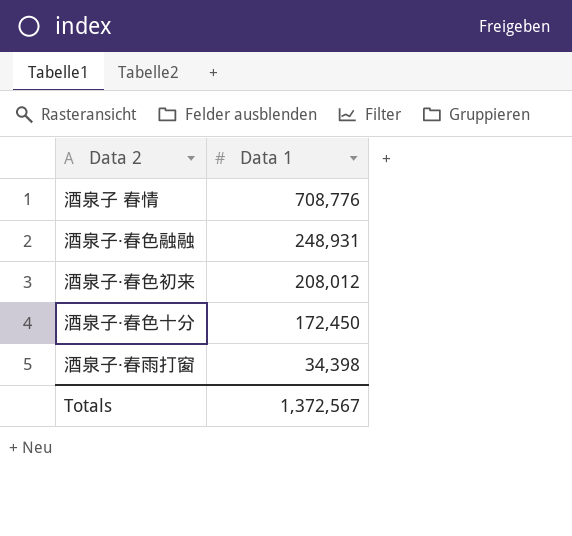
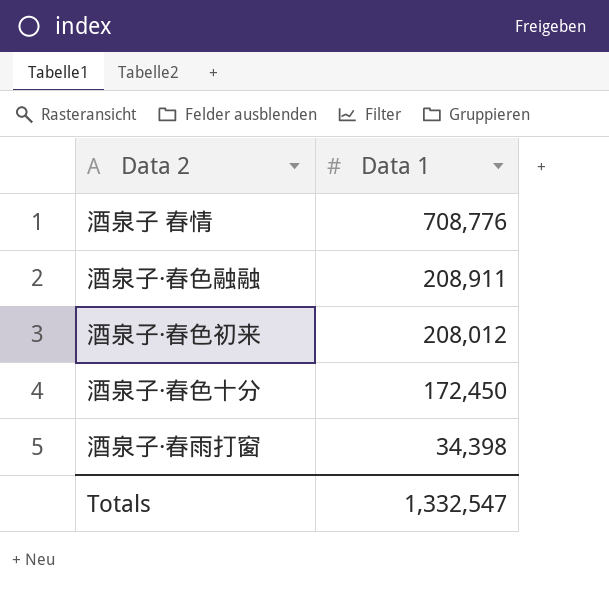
酒泉子·春色融融 | Data 1: 248,931 -> 208,911
Totals | Data 1: 1,372,567 -> 1,332,547

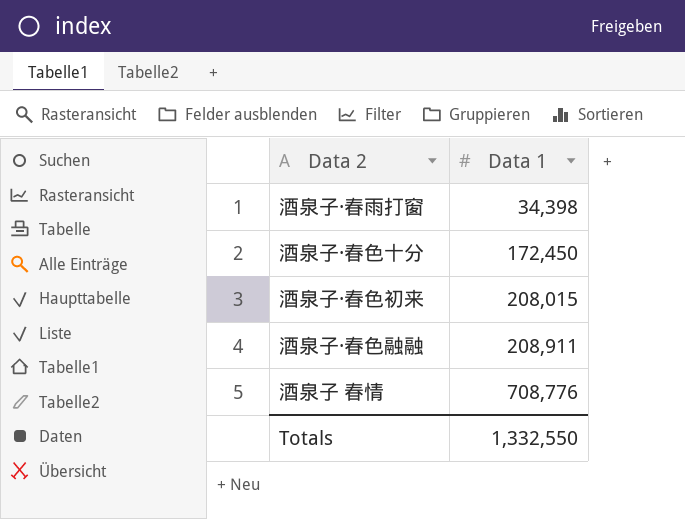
row order: Data 1 descending -> Data 1 ascending
酒泉子·春色初来 | Data 1: 208,012 -> 208,015
Totals | Data 1: 1,332,547 -> 1,332,550

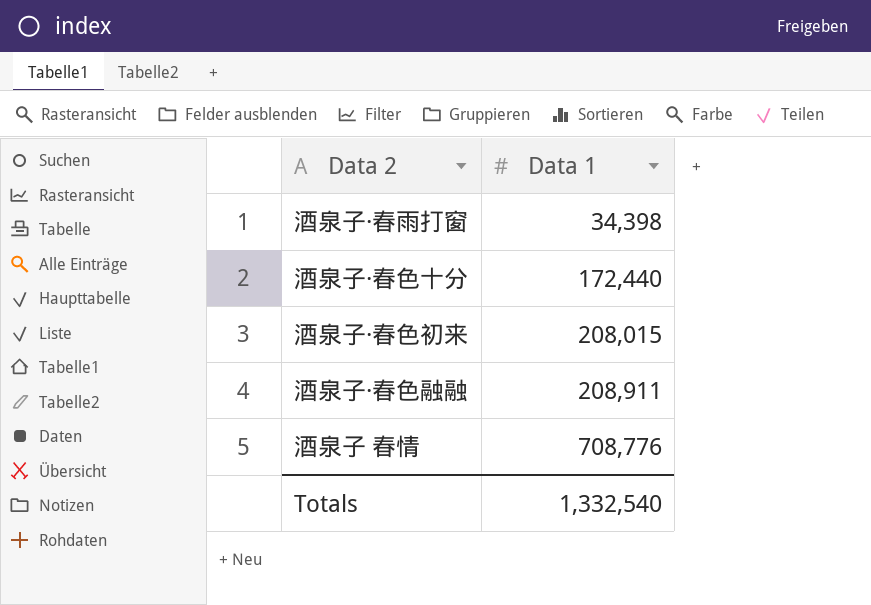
酒泉子·春色十分 | Data 1: 172,450 -> 172,440
Totals | Data 1: 1,332,550 -> 1,332,540

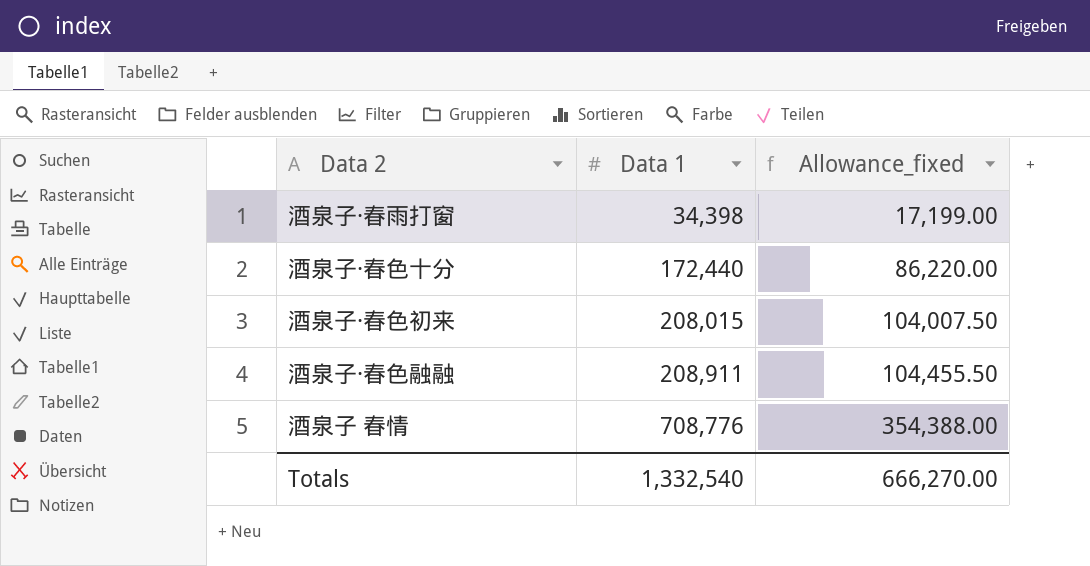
column Allowance_fixed | formula: none -> [Data 1] * 0.5

